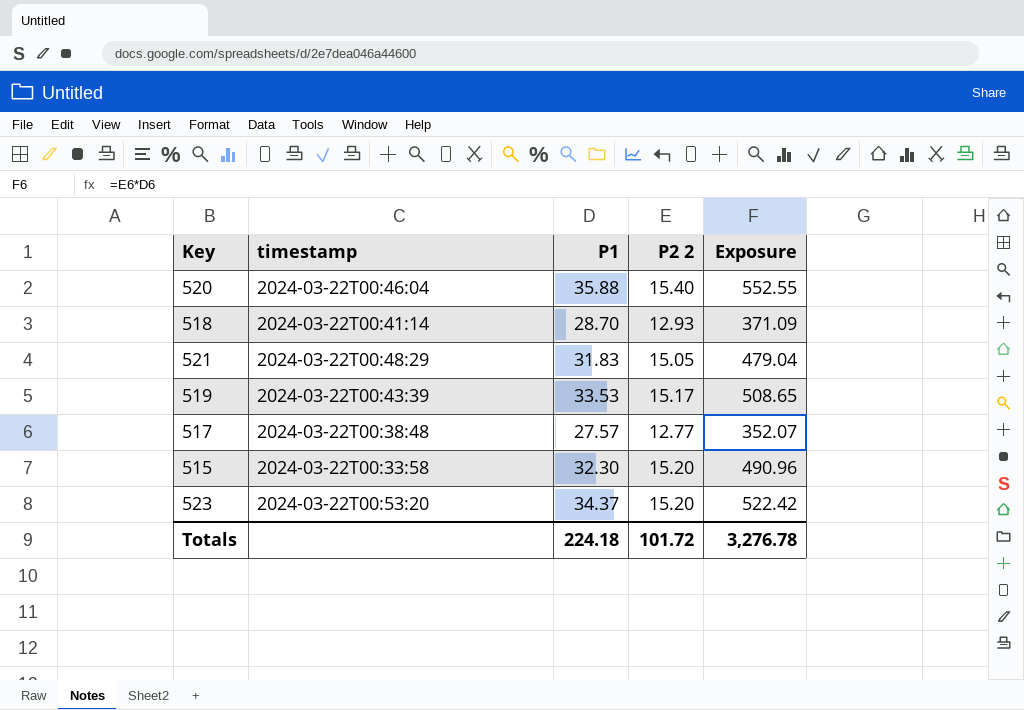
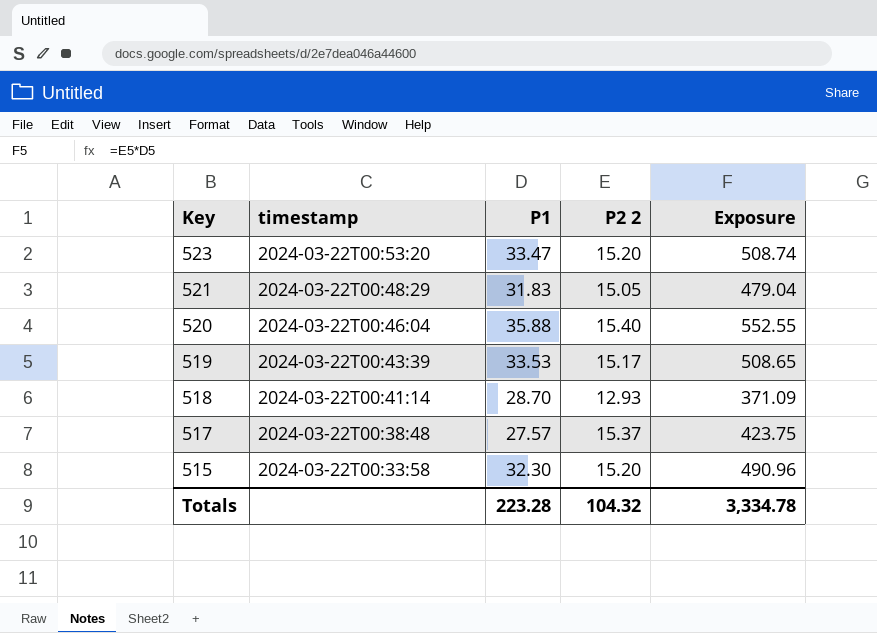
row order: none -> Key descending
523 | P1: 34.37 -> 33.47
523 | Exposure: 522.42 -> 508.74
517 | P2 2: 12.77 -> 15.37
517 | Exposure: 352.07 -> 423.75
Totals | P1: 224.18 -> 223.28
Totals | P2 2: 101.72 -> 104.32
Totals | Exposure: 3,276.78 -> 3,334.78

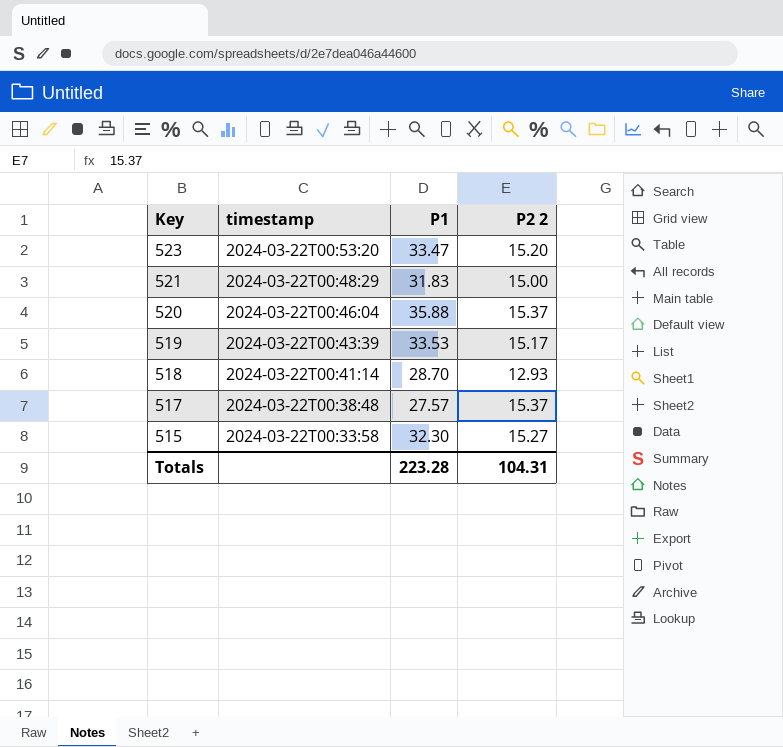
column Exposure | formula: [P1] * [P2 2] -> none
521 | P2 2: 15.05 -> 15.00
520 | P2 2: 15.40 -> 15.37
515 | P2 2: 15.20 -> 15.27
Totals | P2 2: 104.32 -> 104.31

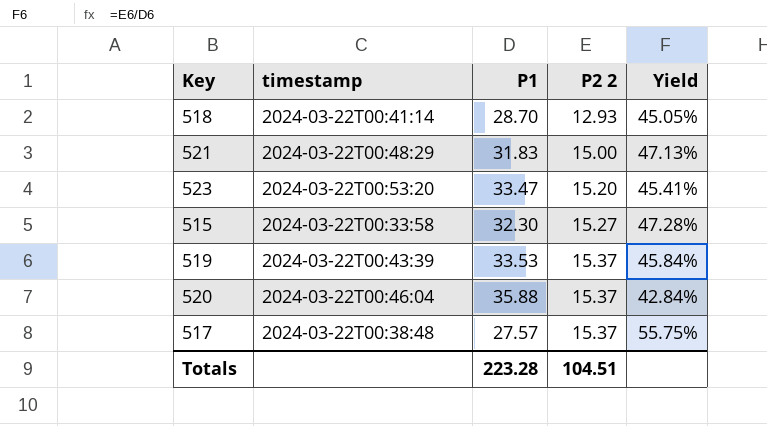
row order: Key descending -> P2 2 ascending
column Yield | formula: none -> [P2 2] / [P1]
519 | P2 2: 15.17 -> 15.37
Totals | P2 2: 104.31 -> 104.51

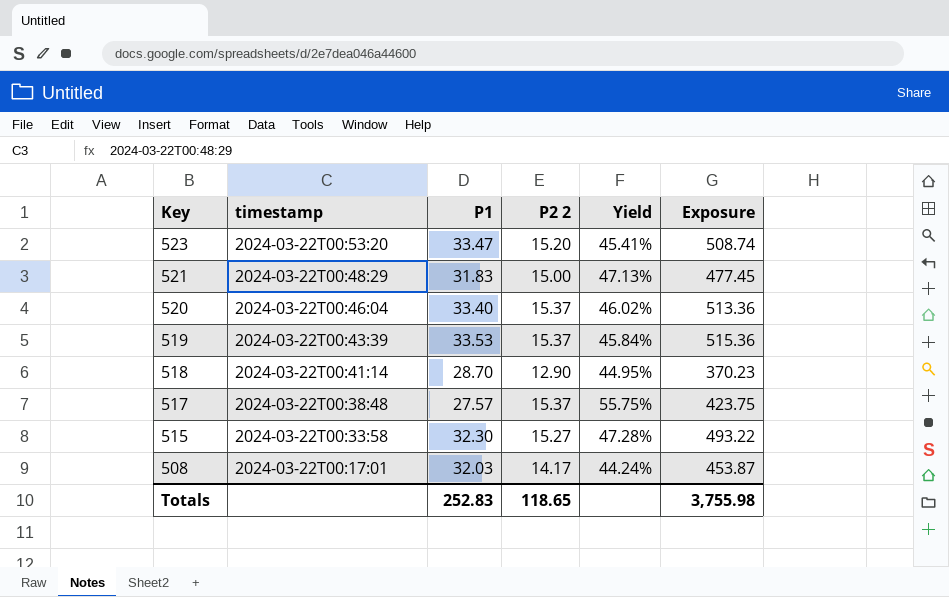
row order: P2 2 ascending -> Key descending
column Exposure | formula: none -> [P1] * [P2 2]
520 | P1: 35.88 -> 33.40
520 | Yield: 42.84% -> 46.02%
518 | P2 2: 12.93 -> 12.90
518 | Yield: 45.05% -> 44.95%
row 508: none -> 2024-03-22T00:17:01 | 32.03 | 14.17 | 44.24% | 453.87
Totals | P1: 223.28 -> 252.83
Totals | P2 2: 104.51 -> 118.65

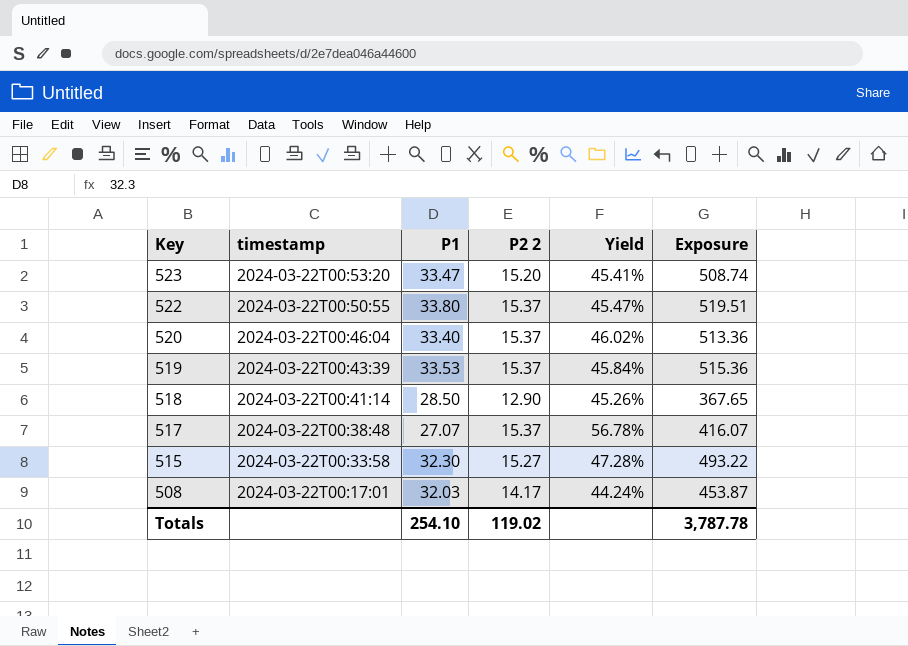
row 521: 2024-03-22T00:48:29 | 31.83 | 15.00 | 47.13% | 477.45 -> none
row 522: none -> 2024-03-22T00:50:55 | 33.80 | 15.37 | 45.47% | 519.51
518 | P1: 28.70 -> 28.50
518 | Yield: 44.95% -> 45.26%
518 | Exposure: 370.23 -> 367.65
517 | P1: 27.57 -> 27.07
517 | Yield: 55.75% -> 56.78%
517 | Exposure: 423.75 -> 416.07
Totals | P1: 252.83 -> 254.10
Totals | P2 2: 118.65 -> 119.02
Totals | Exposure: 3,755.98 -> 3,787.78

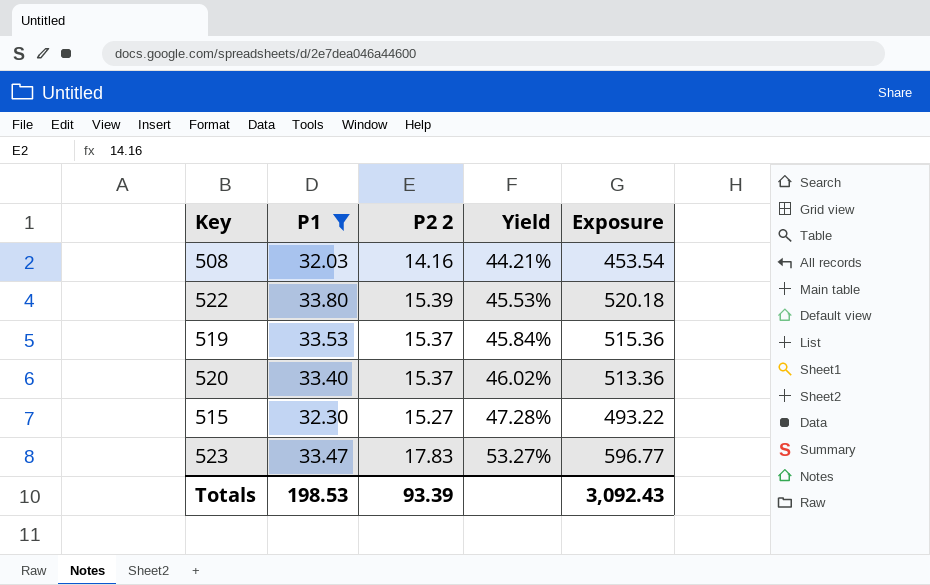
filter: none -> P1 >= 32.03
row order: Key descending -> Yield ascending
column timestamp | position: 2 -> none
508 | P2 2: 14.17 -> 14.16
508 | Yield: 44.24% -> 44.21%
508 | Exposure: 453.87 -> 453.54
522 | P2 2: 15.37 -> 15.39
522 | Yield: 45.47% -> 45.53%
522 | Exposure: 519.51 -> 520.18
523 | P2 2: 15.20 -> 17.83
523 | Yield: 45.41% -> 53.27%
523 | Exposure: 508.74 -> 596.77
Totals | P1: 254.10 -> 198.53
Totals | P2 2: 119.02 -> 93.39
Totals | Exposure: 3,787.78 -> 3,092.43

